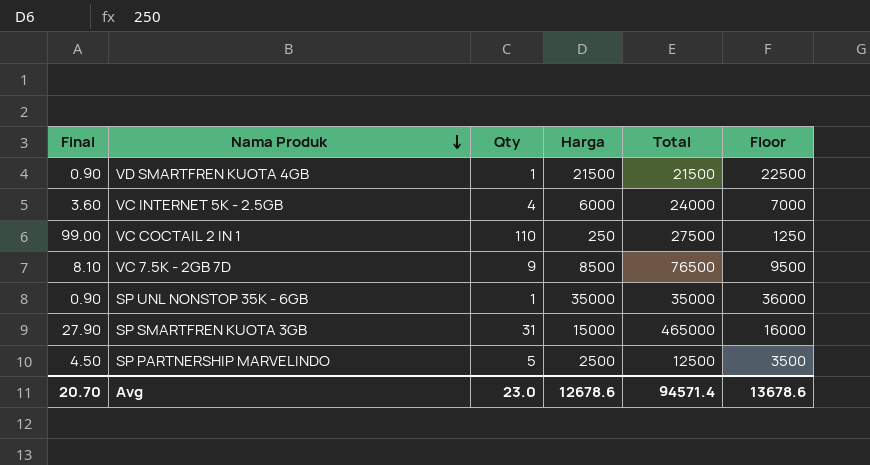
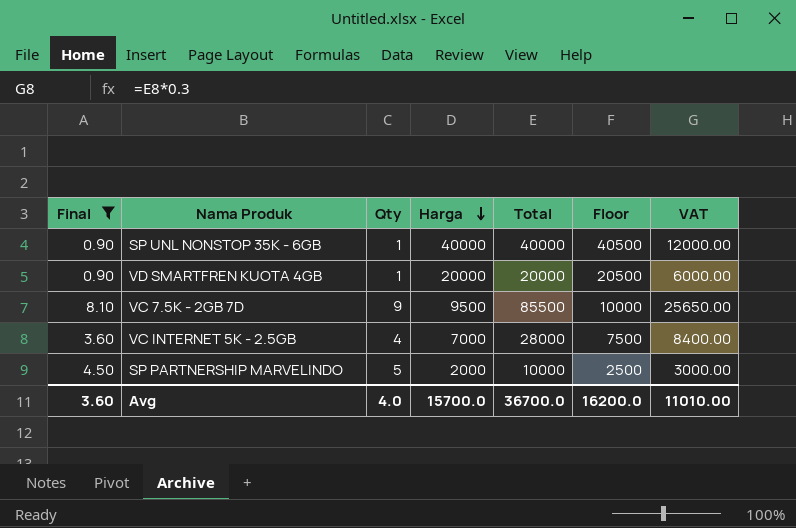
filter: none -> Final <= 8.10
row order: Nama Produk descending -> Harga descending
column Floor | formula: [Harga] + 1000 -> [Harga] + 500
column VAT | formula: none -> [Total] * 0.3
SP UNL NONSTOP 35K - 6GB | Harga: 35000 -> 40000
SP UNL NONSTOP 35K - 6GB | Total: 35000 -> 40000
VD SMARTFREN KUOTA 4GB | Harga: 21500 -> 20000
VD SMARTFREN KUOTA 4GB | Total: 21500 -> 20000
VC 7.5K - 2GB 7D | Harga: 8500 -> 9500
VC 7.5K - 2GB 7D | Total: 76500 -> 85500
VC INTERNET 5K - 2.5GB | Harga: 6000 -> 7000
VC INTERNET 5K - 2.5GB | Total: 24000 -> 28000
SP PARTNERSHIP MARVELINDO | Harga: 2500 -> 2000
SP PARTNERSHIP MARVELINDO | Total: 12500 -> 10000
Avg | Final: 20.70 -> 3.60
Avg | Qty: 23.0 -> 4.0
Avg | Harga: 12678.6 -> 15700.0
Avg | Total: 94571.4 -> 36700.0
Avg | Floor: 13678.6 -> 16200.0

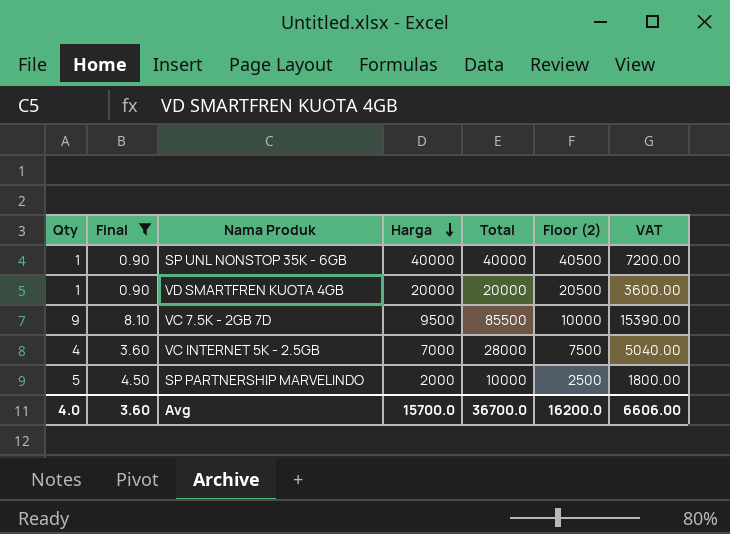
column Qty | position: 3 -> 1
column name: Floor -> Floor (2)
column VAT | formula: [Total] * 0.3 -> [Total] * 0.18
Avg | VAT: 11010.00 -> 6606.00

